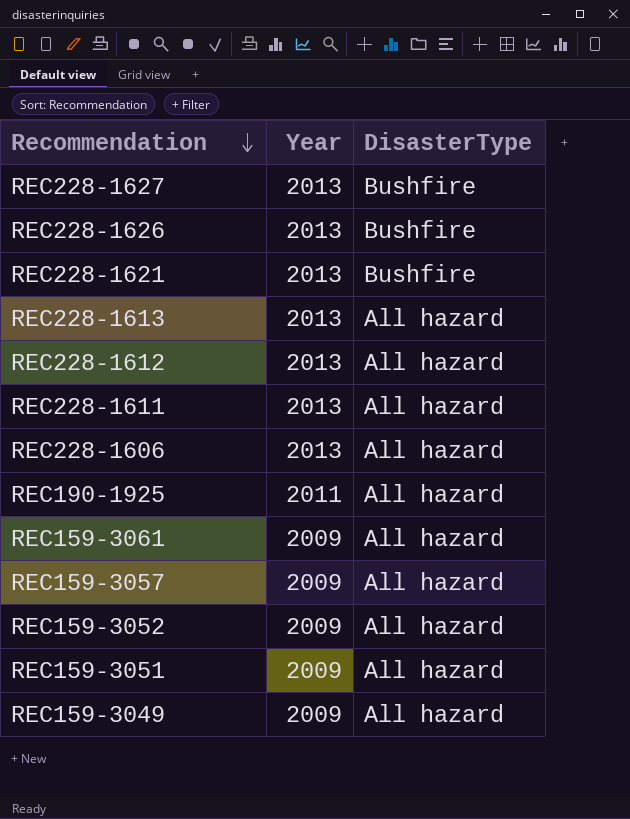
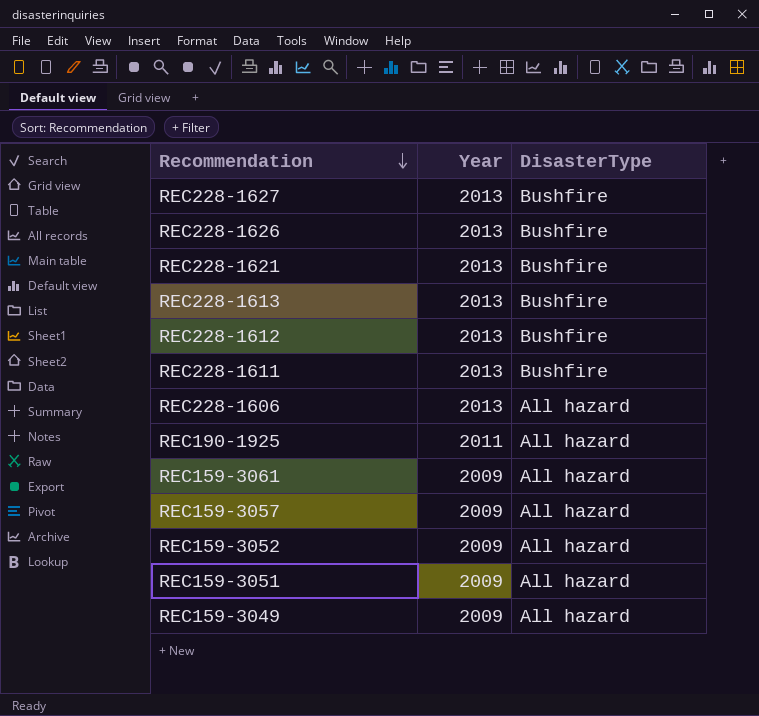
REC228-1613 | DisasterType: All hazard -> Bushfire
REC228-1612 | DisasterType: All hazard -> Bushfire
REC228-1611 | DisasterType: All hazard -> Bushfire

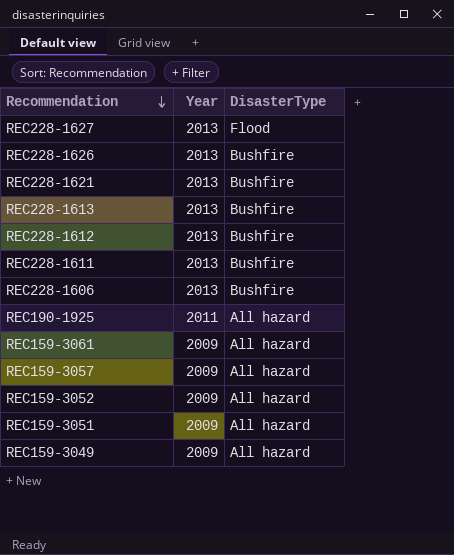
REC228-1627 | DisasterType: Bushfire -> Flood
REC228-1606 | DisasterType: All hazard -> Bushfire

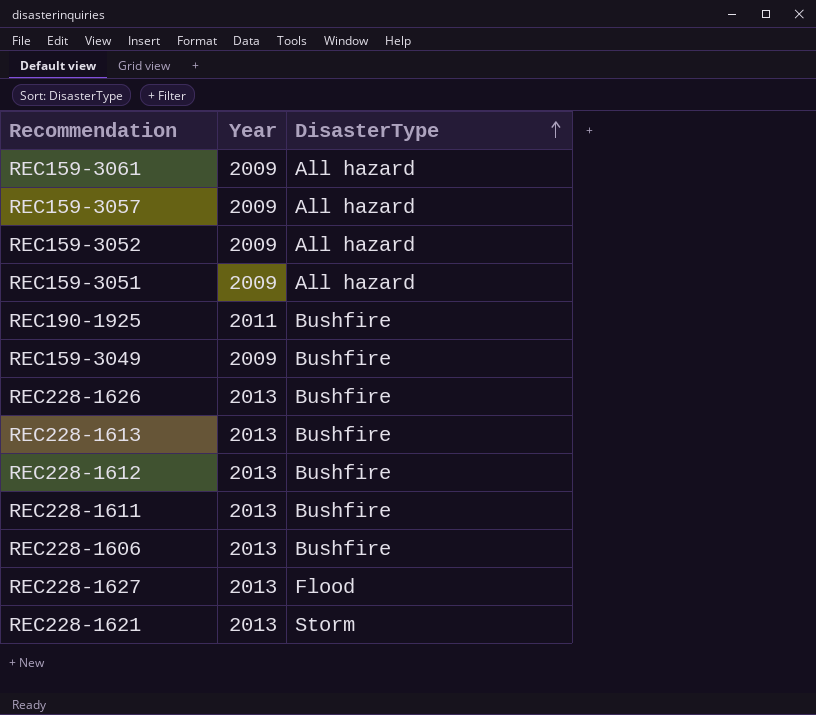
row order: Recommendation descending -> DisasterType ascending
REC190-1925 | DisasterType: All hazard -> Bushfire
REC159-3049 | DisasterType: All hazard -> Bushfire
REC228-1621 | DisasterType: Bushfire -> Storm

